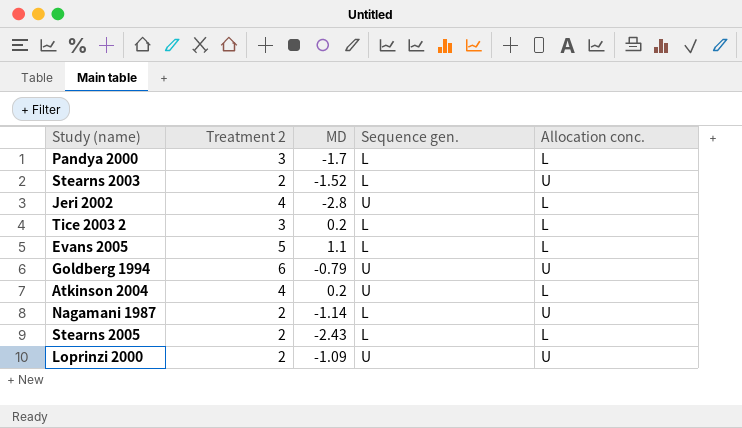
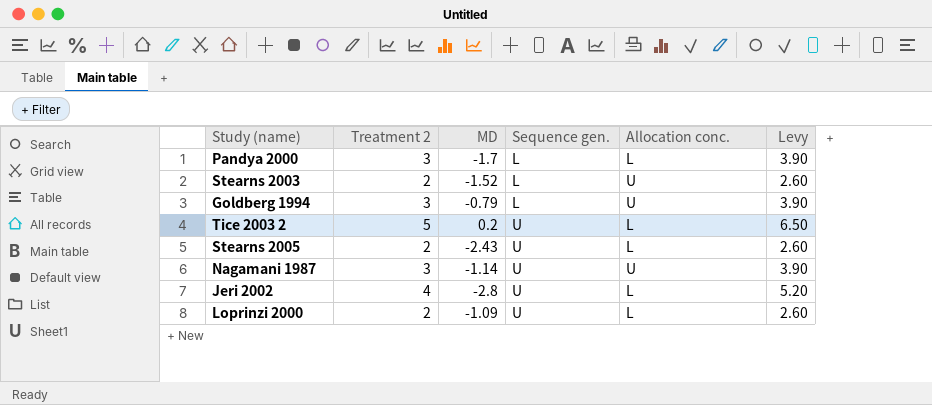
row order: none -> Sequence gen. ascending
column Levy | formula: none -> [Treatment 2] * 1.3
row Evans 2005: 5 | 1.1 | L | L -> none
row Atkinson 2004: 4 | 0.2 | U | L -> none
Goldberg 1994 | Treatment 2: 6 -> 3
Goldberg 1994 | Sequence gen.: U -> L
Tice 2003 2 | Treatment 2: 3 -> 5
Tice 2003 2 | Sequence gen.: L -> U
Stearns 2005 | Sequence gen.: L -> U
Nagamani 1987 | Treatment 2: 2 -> 3
Nagamani 1987 | Sequence gen.: L -> U
Loprinzi 2000 | Allocation conc.: U -> L

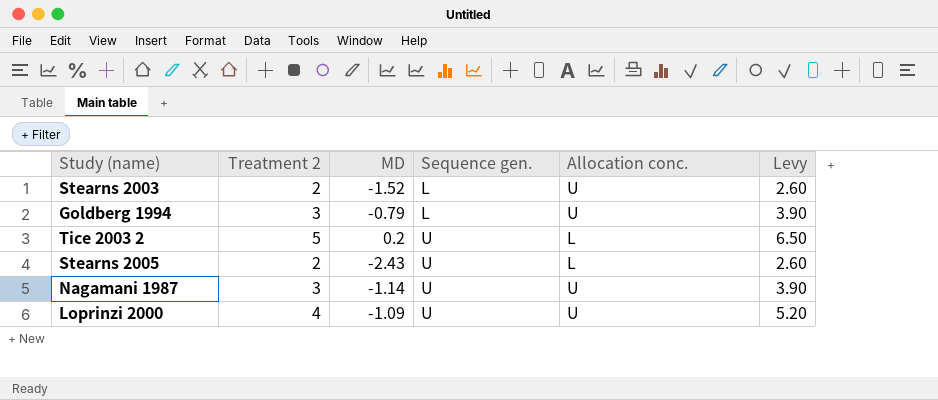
row Pandya 2000: 3 | -1.7 | L | L | 3.90 -> none
row Jeri 2002: 4 | -2.8 | U | L | 5.20 -> none
Loprinzi 2000 | Treatment 2: 2 -> 4
Loprinzi 2000 | Allocation conc.: L -> U
Loprinzi 2000 | Levy: 2.60 -> 5.20

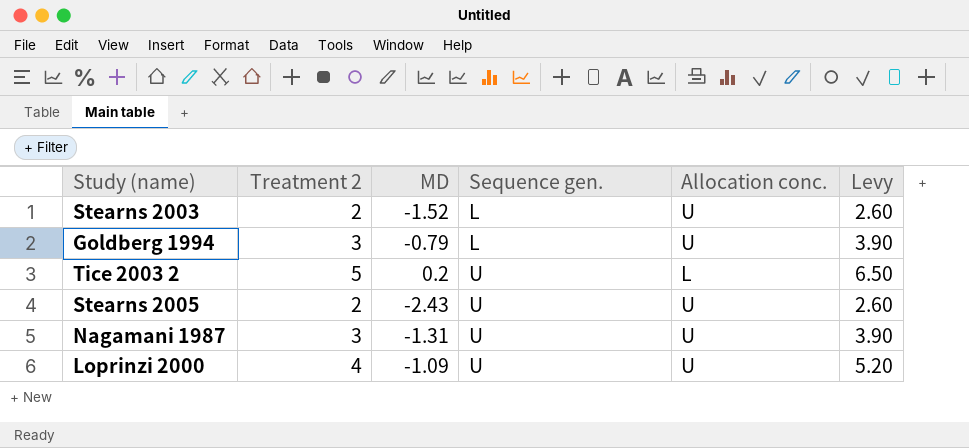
Stearns 2005 | Allocation conc.: L -> U
Nagamani 1987 | MD: -1.14 -> -1.31

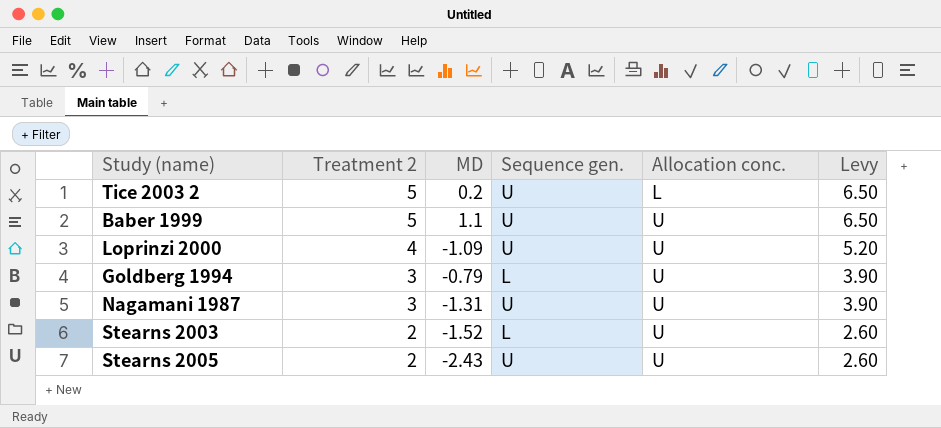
row order: Sequence gen. ascending -> Treatment 2 descending
row Baber 1999: none -> 5 | 1.1 | U | U | 6.50

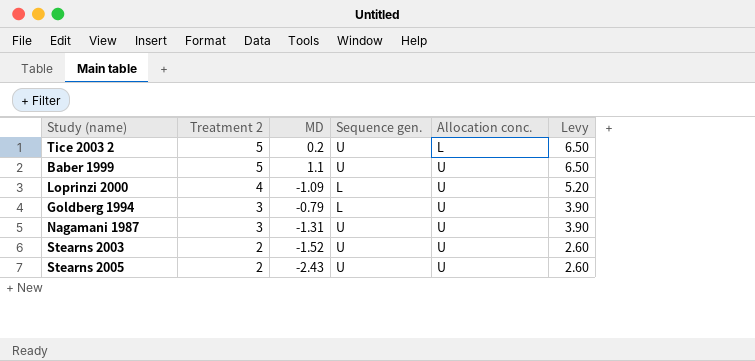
Loprinzi 2000 | Sequence gen.: U -> L
Stearns 2003 | Sequence gen.: L -> U

